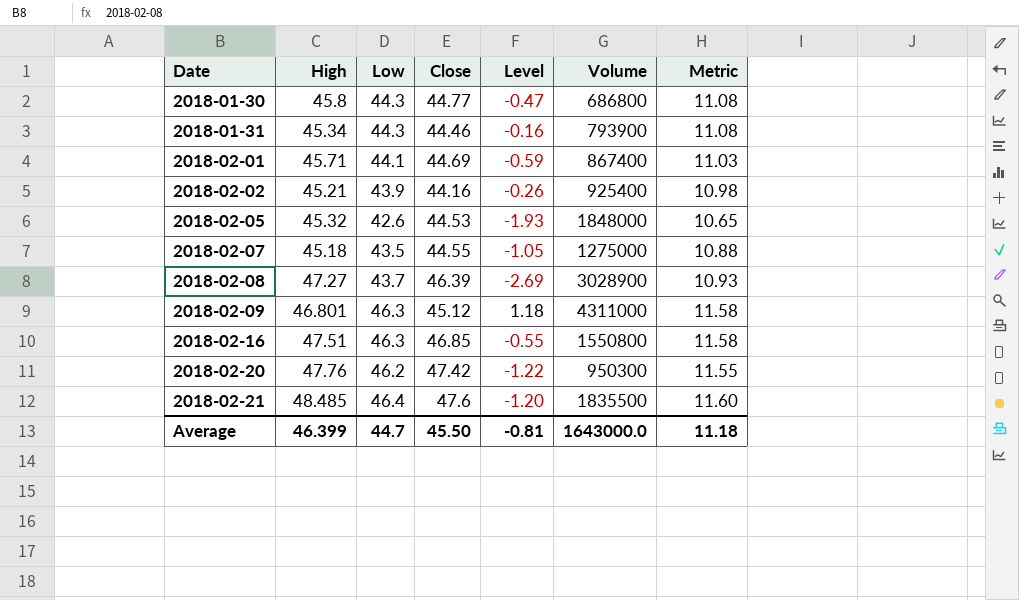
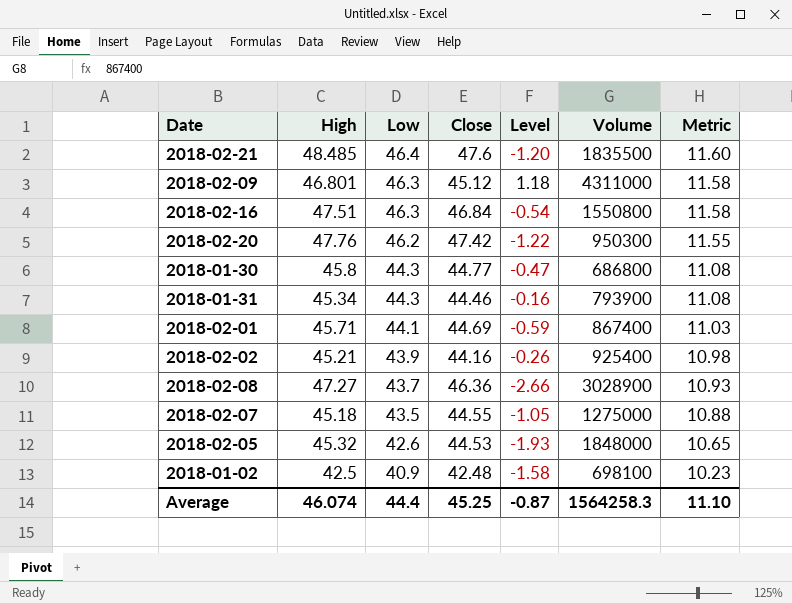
row order: Date ascending -> Low descending
2018-02-16 | Close: 46.85 -> 46.84
2018-02-16 | Level: -0.55 -> -0.54
2018-02-08 | Close: 46.39 -> 46.36
2018-02-08 | Level: -2.69 -> -2.66
row 2018-01-02: none -> 42.5 | 40.9 | 42.48 | -1.58 | 698100 | 10.23
Average | High: 46.399 -> 46.074
Average | Low: 44.7 -> 44.4
Average | Close: 45.50 -> 45.25
Average | Level: -0.81 -> -0.87
Average | Volume: 1643000.0 -> 1564258.3
Average | Metric: 11.18 -> 11.10

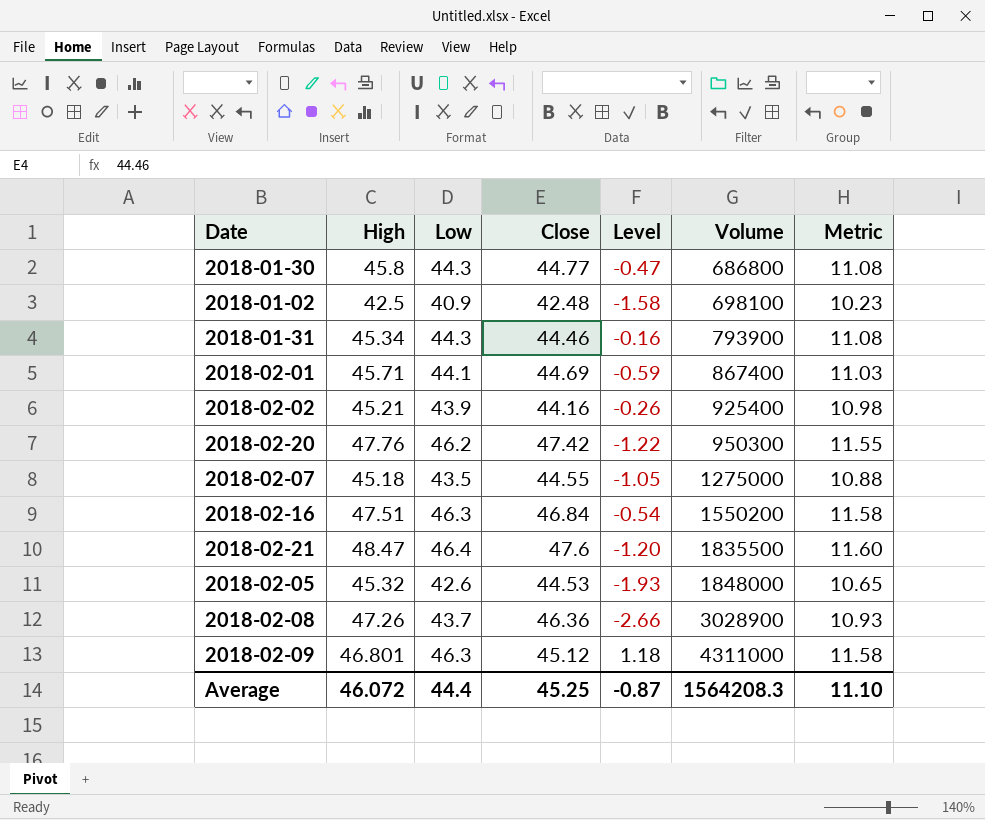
row order: Low descending -> Volume ascending
2018-02-16 | Volume: 1550800 -> 1550200
2018-02-21 | High: 48.485 -> 48.47
2018-02-08 | High: 47.27 -> 47.26
Average | High: 46.074 -> 46.072
Average | Volume: 1564258.3 -> 1564208.3

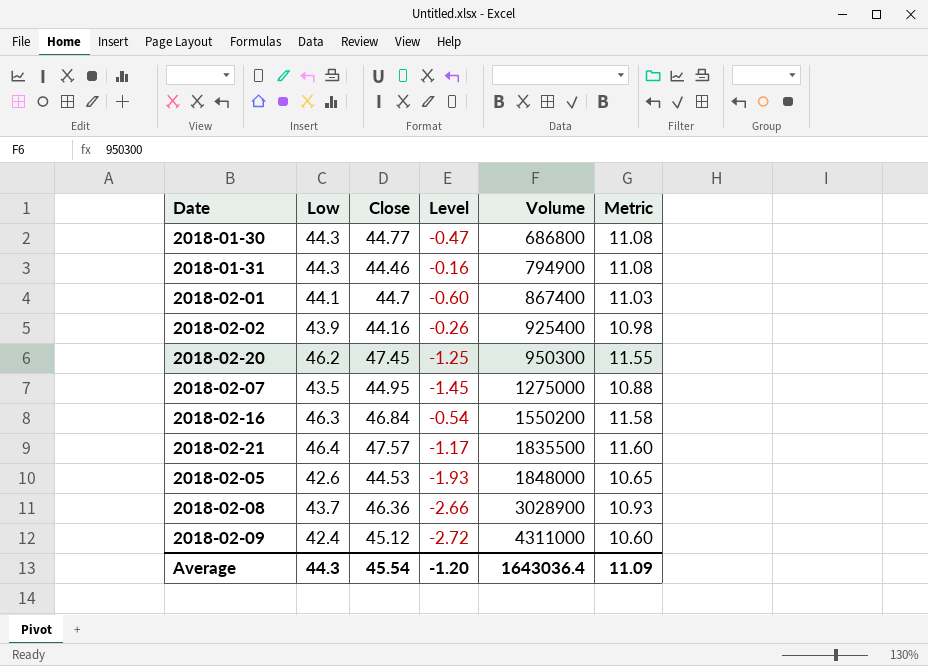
column High | position: 2 -> none
row 2018-01-02: 42.5 | 40.9 | 42.48 | -1.58 | 698100 | 10.23 -> none
2018-01-31 | Volume: 793900 -> 794900
2018-02-01 | Close: 44.69 -> 44.7
2018-02-01 | Level: -0.59 -> -0.60
2018-02-20 | Close: 47.42 -> 47.45
2018-02-20 | Level: -1.22 -> -1.25
2018-02-07 | Close: 44.55 -> 44.95
2018-02-07 | Level: -1.05 -> -1.45
2018-02-21 | Close: 47.6 -> 47.57
2018-02-21 | Level: -1.20 -> -1.17
2018-02-09 | Low: 46.3 -> 42.4
2018-02-09 | Level: 1.18 -> -2.72
2018-02-09 | Metric: 11.58 -> 10.60
Average | Low: 44.4 -> 44.3
Average | Close: 45.25 -> 45.54
Average | Level: -0.87 -> -1.20
Average | Volume: 1564208.3 -> 1643036.4
Average | Metric: 11.10 -> 11.09

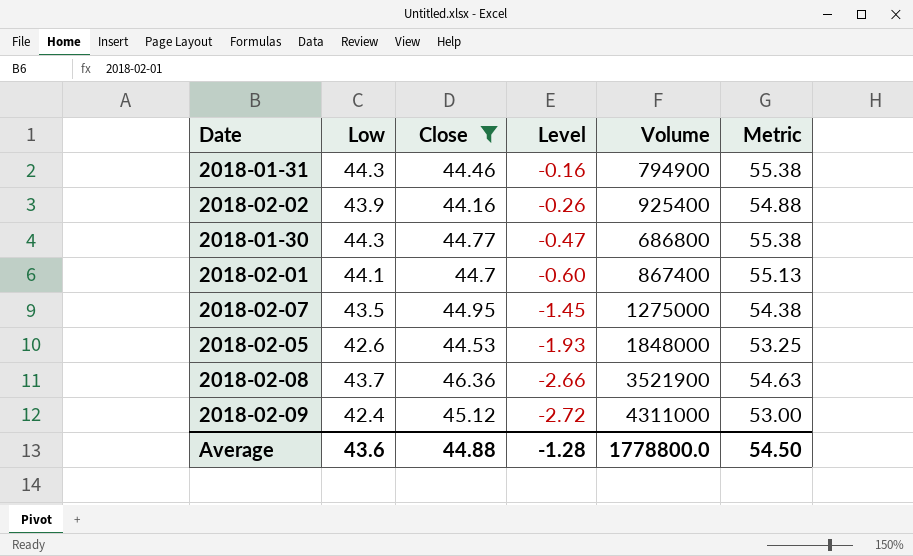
filter: none -> Close <= 46.36
row order: Volume ascending -> Level descending
column Metric | formula: [Low] * 0.25 -> [Low] * 1.25
2018-02-08 | Volume: 3028900 -> 3521900
Average | Low: 44.3 -> 43.6
Average | Close: 45.54 -> 44.88
Average | Level: -1.20 -> -1.28
Average | Volume: 1643036.4 -> 1778800.0
Average | Metric: 11.09 -> 54.50

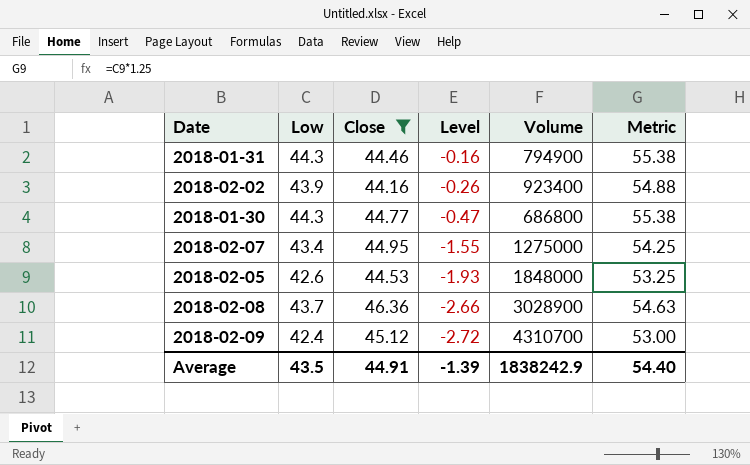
row 2018-02-01: 44.1 | 44.7 | -0.60 | 867400 | 55.13 -> none
2018-02-02 | Volume: 925400 -> 923400
2018-02-07 | Low: 43.5 -> 43.4
2018-02-07 | Level: -1.45 -> -1.55
2018-02-07 | Metric: 54.38 -> 54.25
2018-02-08 | Volume: 3521900 -> 3028900
2018-02-09 | Volume: 4311000 -> 4310700
Average | Low: 43.6 -> 43.5
Average | Close: 44.88 -> 44.91
Average | Level: -1.28 -> -1.39
Average | Volume: 1778800.0 -> 1838242.9
Average | Metric: 54.50 -> 54.40

